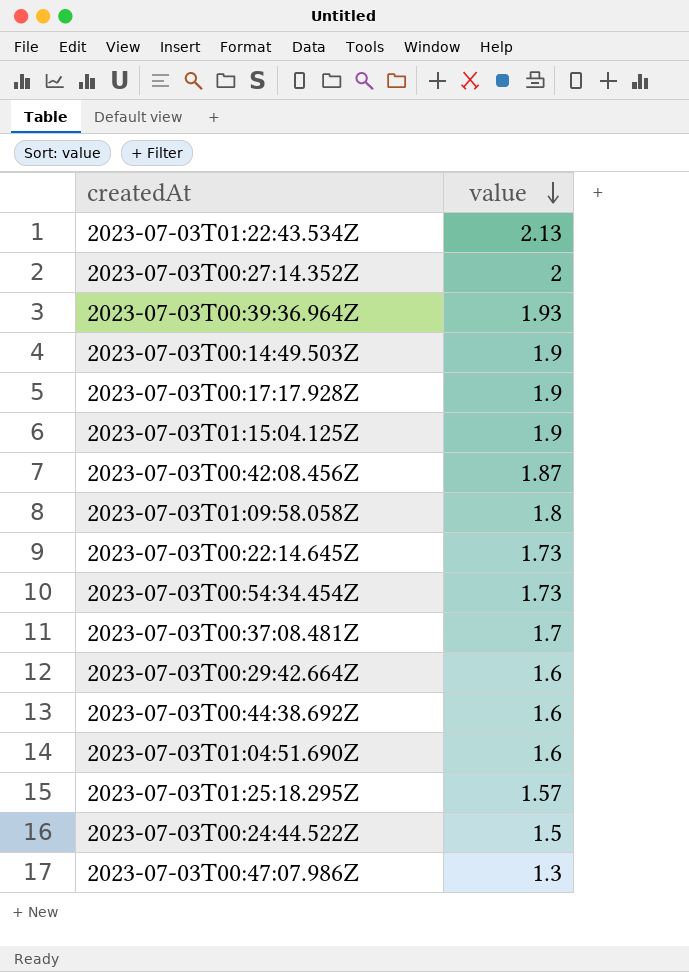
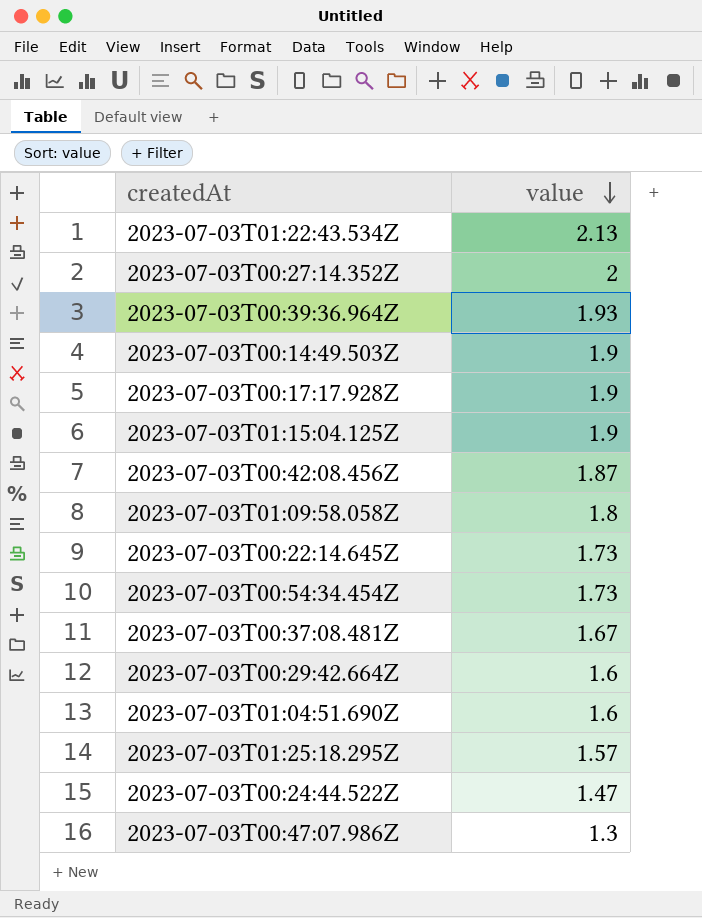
row 2023-07-03T00:44:38.692Z: 1.6 -> none
2023-07-03T00:37:08.481Z | value: 1.7 -> 1.67
2023-07-03T00:24:44.522Z | value: 1.5 -> 1.47

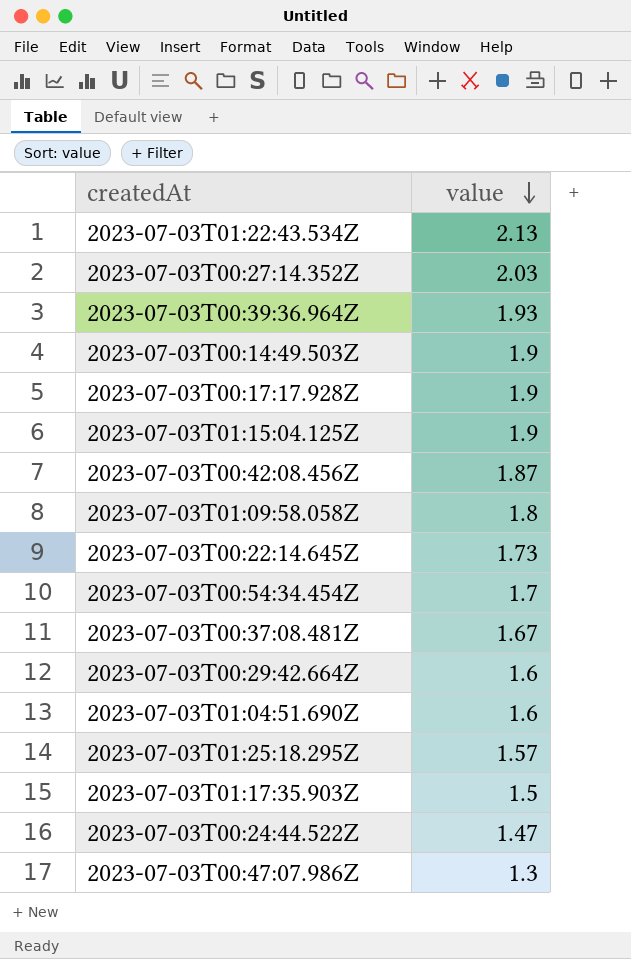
2023-07-03T00:27:14.352Z | value: 2 -> 2.03
2023-07-03T00:54:34.454Z | value: 1.73 -> 1.7
row 2023-07-03T01:17:35.903Z: none -> 1.5

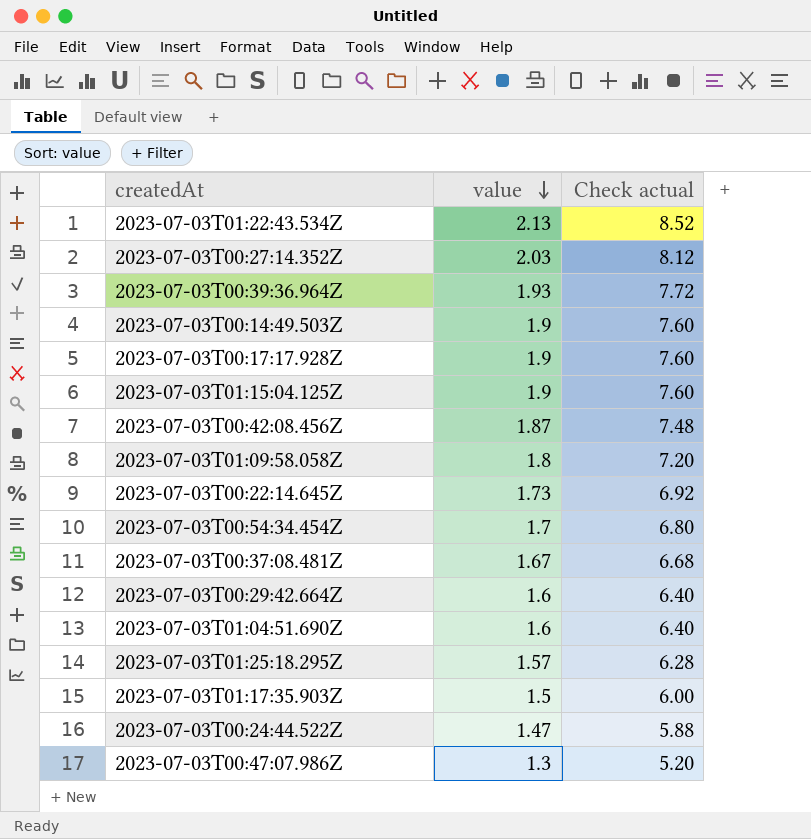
column Check actual | formula: none -> [value] * 4

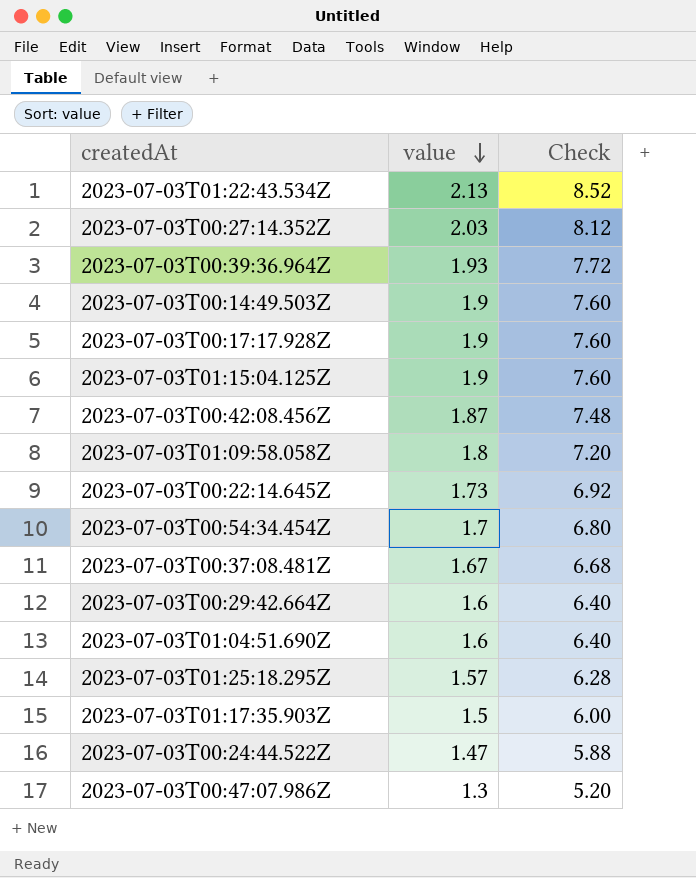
column name: Check actual -> Check

